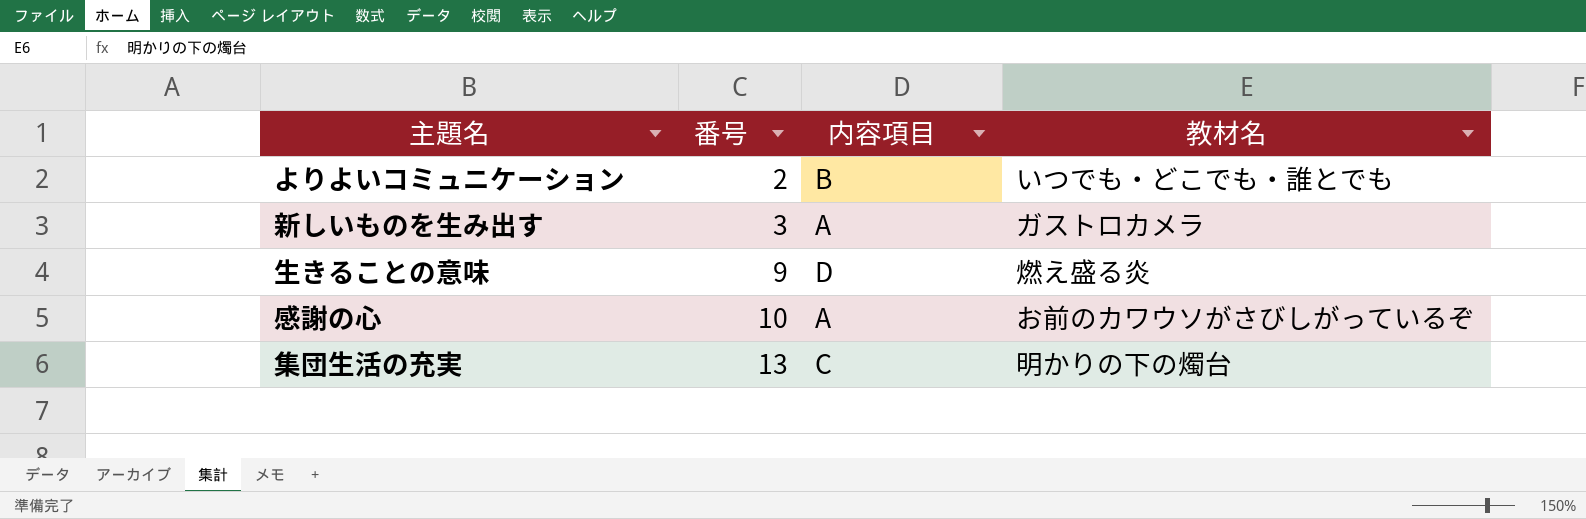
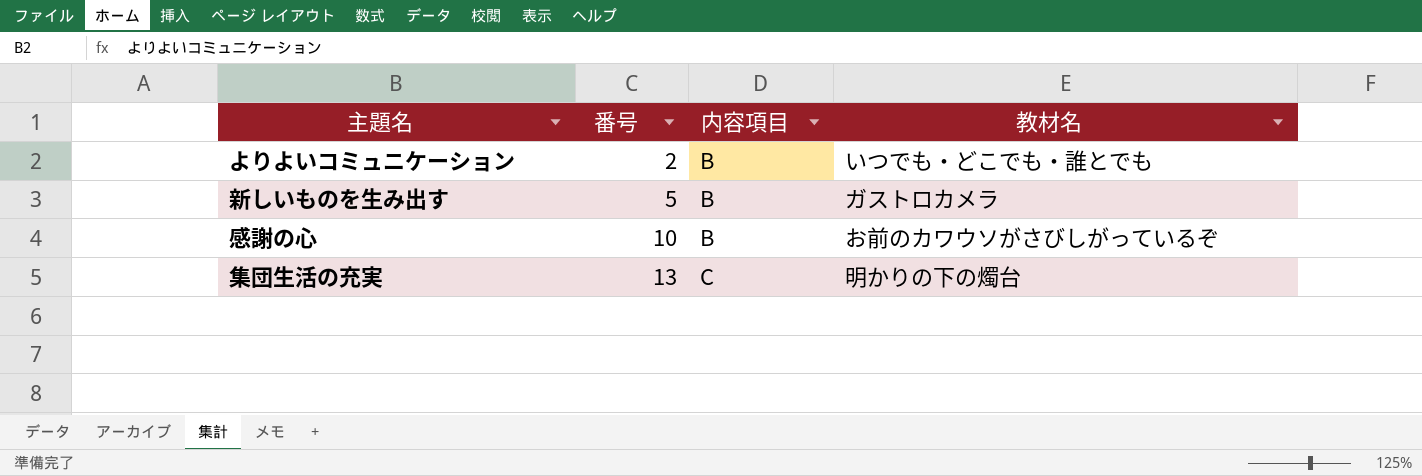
row 生きることの意味: 9 | D | 燃え盛る炎 -> none
新しいものを生み出す | 番号: 3 -> 5
新しいものを生み出す | 内容項目: A -> B
感謝の心 | 内容項目: A -> B

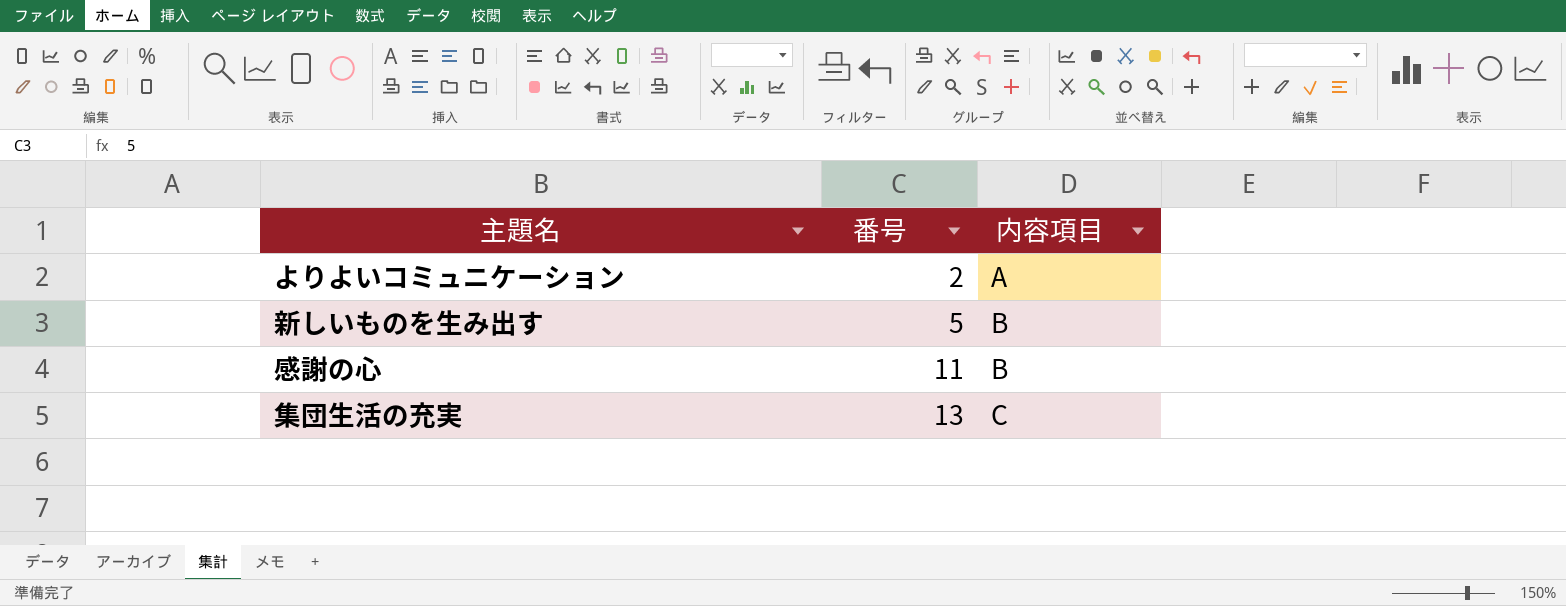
column 教材名 | position: 4 -> none
よりよいコミュニケーション | 内容項目: B -> A
感謝の心 | 番号: 10 -> 11

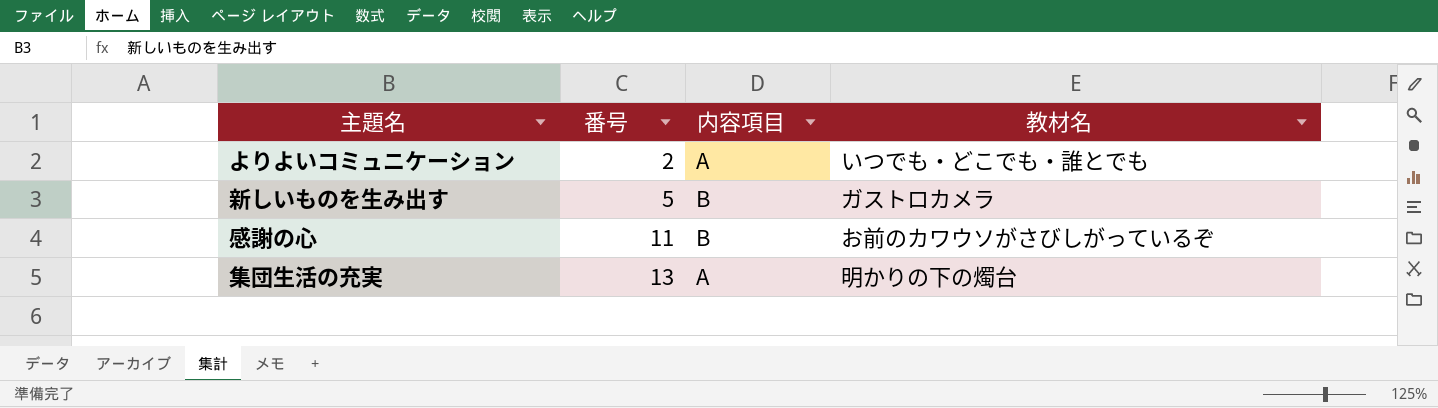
column 教材名 | position: none -> 4
集団生活の充実 | 内容項目: C -> A

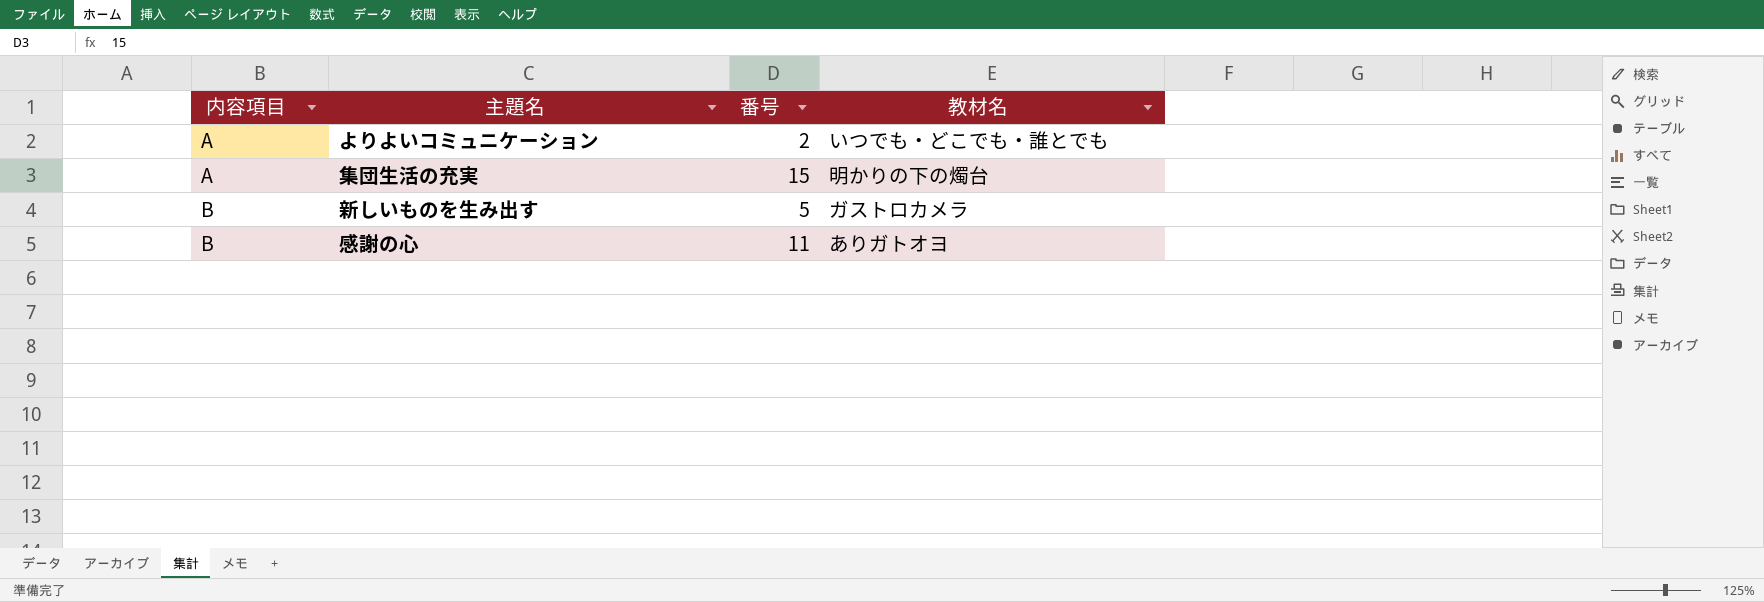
row order: 番号 ascending -> 内容項目 ascending
column 内容項目 | position: 3 -> 1
集団生活の充実 | 番号: 13 -> 15
感謝の心 | 教材名: お前のカワウソがさびしがっているぞ -> ありガトオヨ

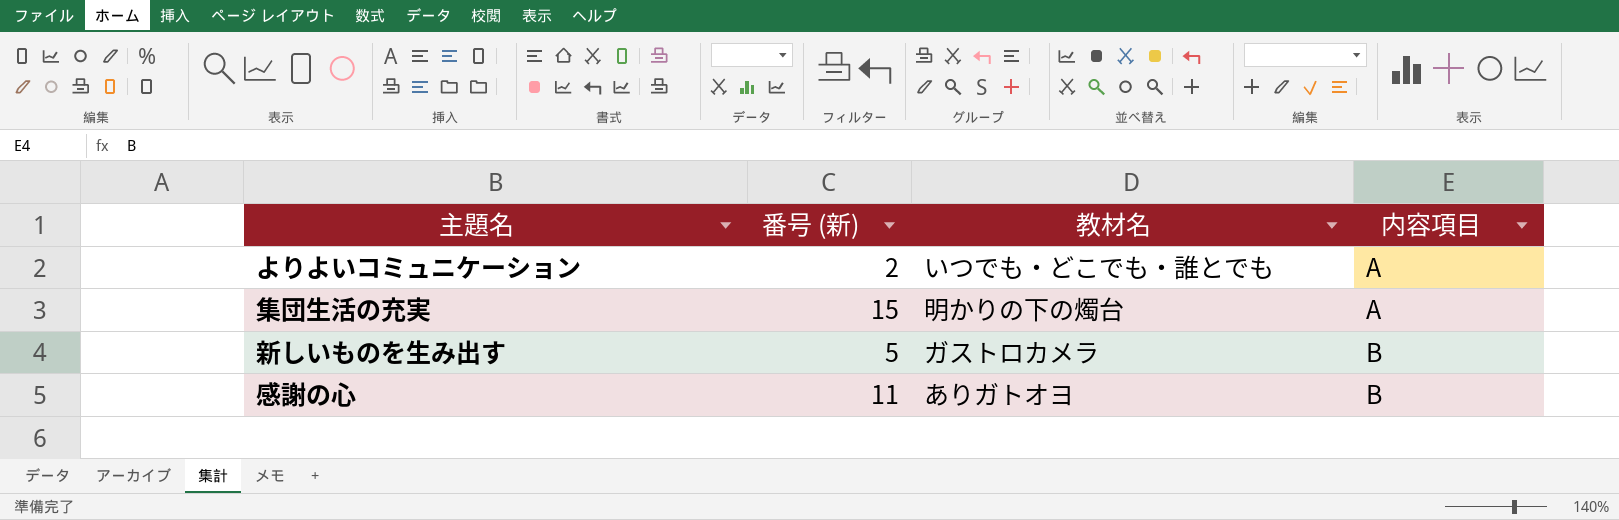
column name: 番号 -> 番号 (新)
column 内容項目 | position: 1 -> 4

